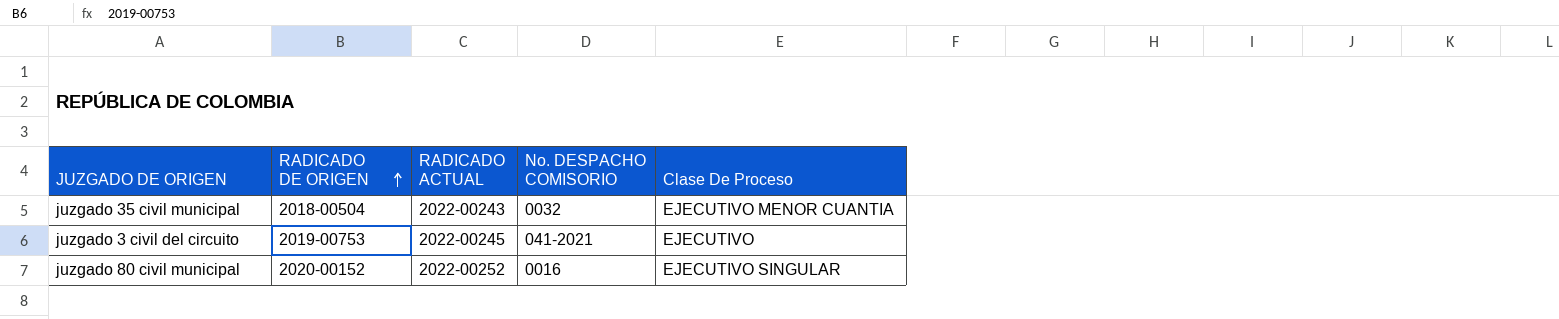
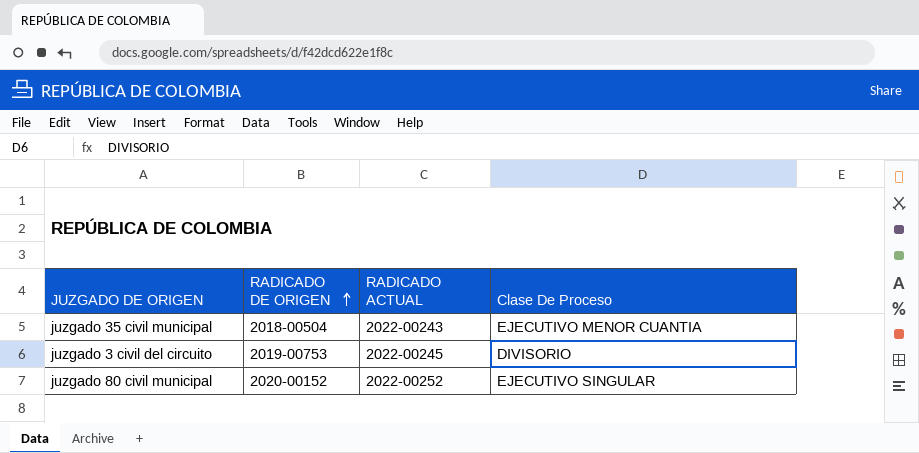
column No. DESPACHO COMISORIO | position: 4 -> none
juzgado 3 civil del circuito | Clase De Proceso: EJECUTIVO -> DIVISORIO

